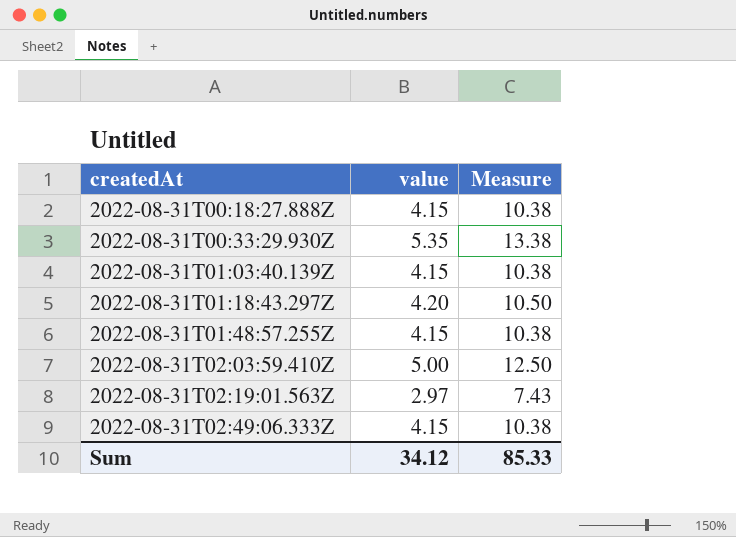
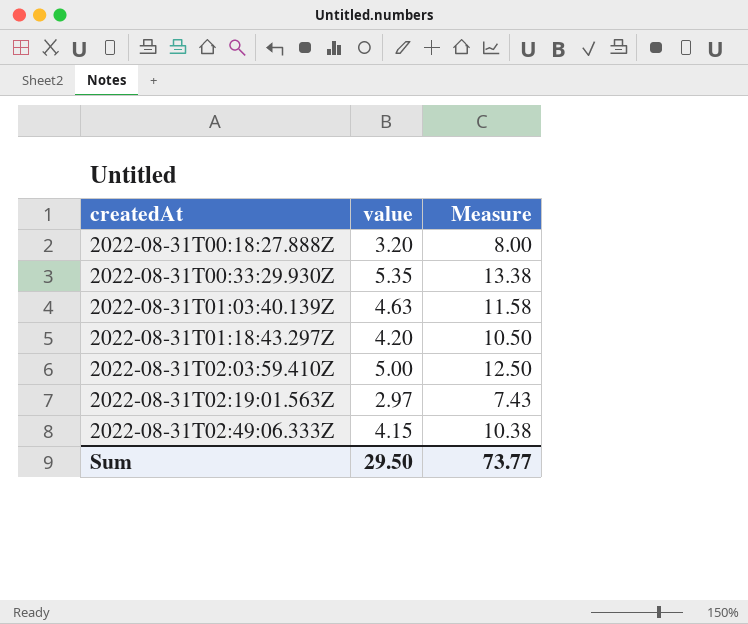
row 2022-08-31T01:48:57.255Z: 4.15 | 10.38 -> none
2022-08-31T00:18:27.888Z | value: 4.15 -> 3.20
2022-08-31T00:18:27.888Z | Measure: 10.38 -> 8.00
2022-08-31T01:03:40.139Z | value: 4.15 -> 4.63
2022-08-31T01:03:40.139Z | Measure: 10.38 -> 11.58
Sum | value: 34.12 -> 29.50
Sum | Measure: 85.33 -> 73.77

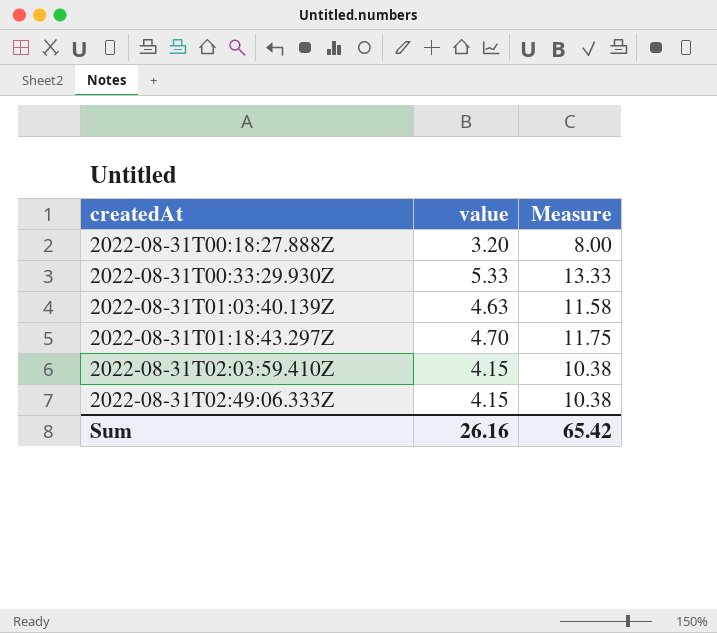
row 2022-08-31T02:19:01.563Z: 2.97 | 7.43 -> none
2022-08-31T00:33:29.930Z | value: 5.35 -> 5.33
2022-08-31T00:33:29.930Z | Measure: 13.38 -> 13.33
2022-08-31T01:18:43.297Z | value: 4.20 -> 4.70
2022-08-31T01:18:43.297Z | Measure: 10.50 -> 11.75
2022-08-31T02:03:59.410Z | value: 5.00 -> 4.15
2022-08-31T02:03:59.410Z | Measure: 12.50 -> 10.38
Sum | value: 29.50 -> 26.16
Sum | Measure: 73.77 -> 65.42

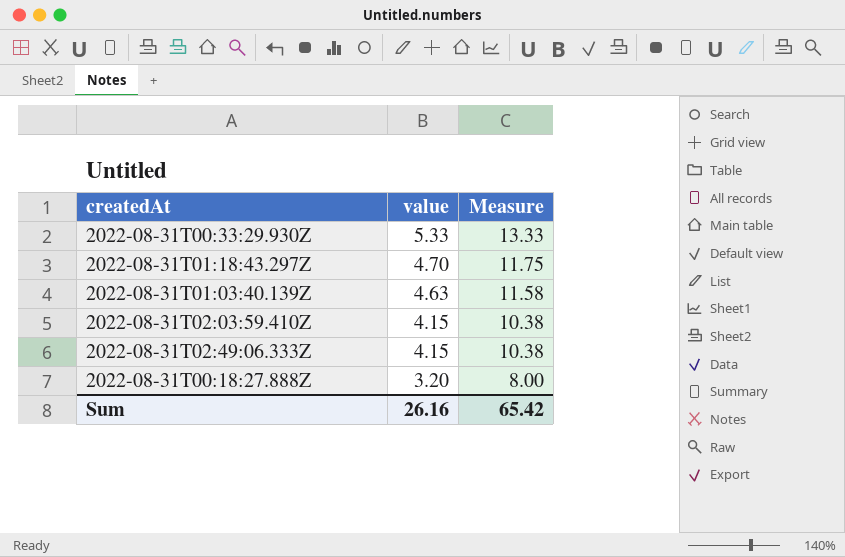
row order: createdAt ascending -> value descending

